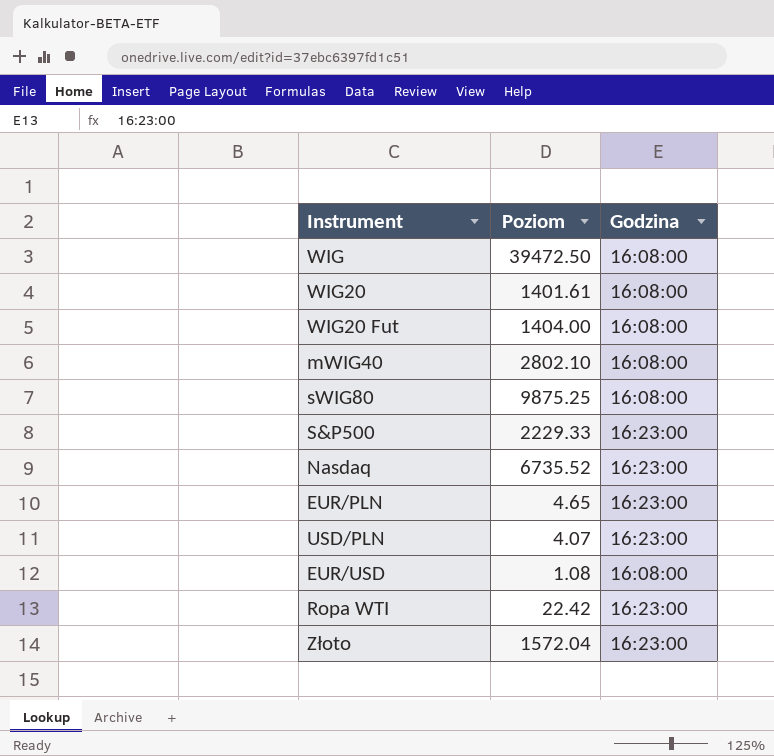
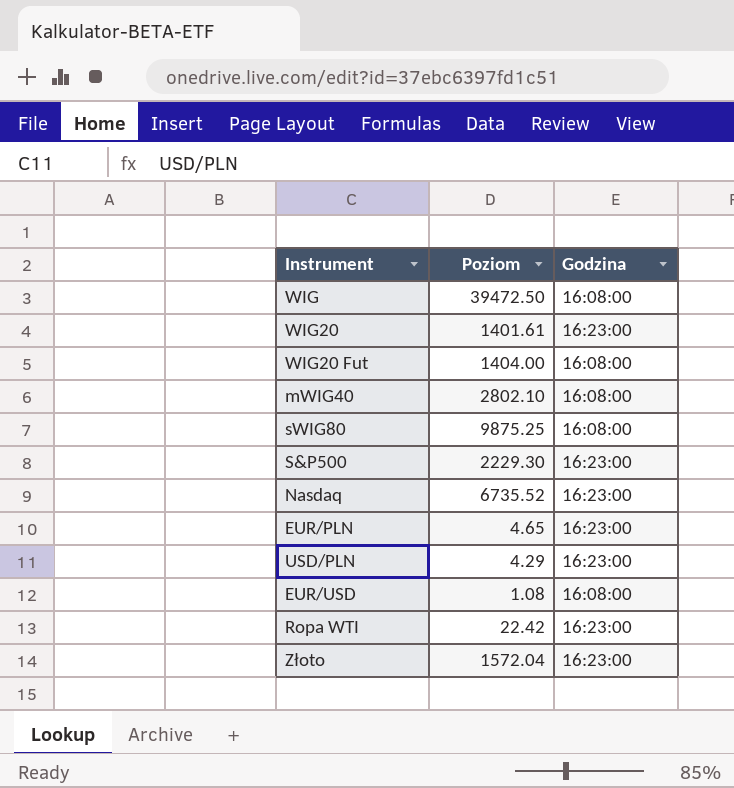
WIG20 | Godzina: 16:08:00 -> 16:23:00
S&P500 | Poziom: 2229.33 -> 2229.30
USD/PLN | Poziom: 4.07 -> 4.29

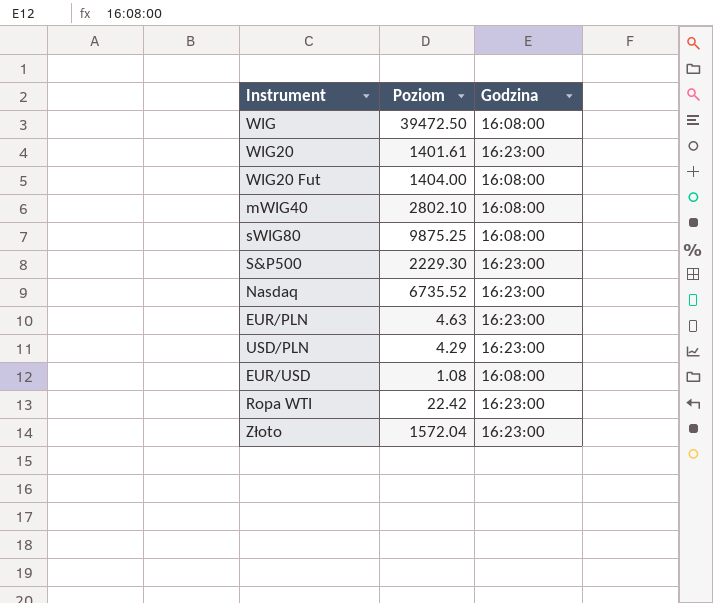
EUR/PLN | Poziom: 4.65 -> 4.63

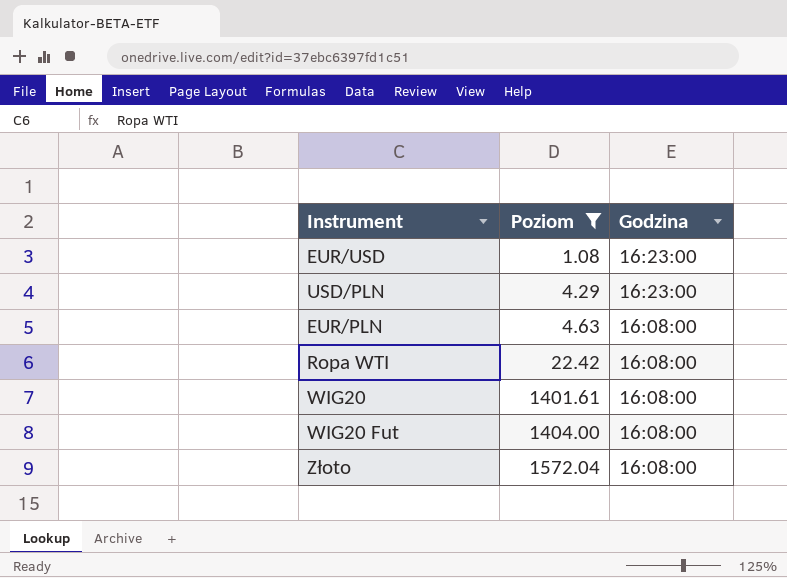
filter: none -> Poziom <= 1572.04
row order: none -> Poziom ascending
EUR/USD | Godzina: 16:08:00 -> 16:23:00
EUR/PLN | Godzina: 16:23:00 -> 16:08:00
Ropa WTI | Godzina: 16:23:00 -> 16:08:00
WIG20 | Godzina: 16:23:00 -> 16:08:00
Złoto | Godzina: 16:23:00 -> 16:08:00

